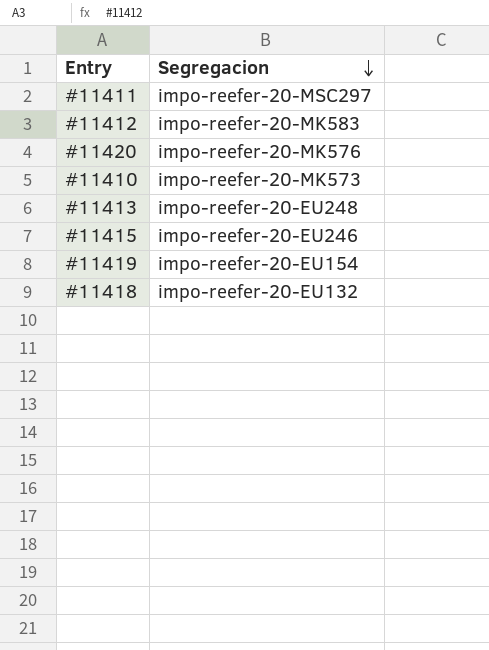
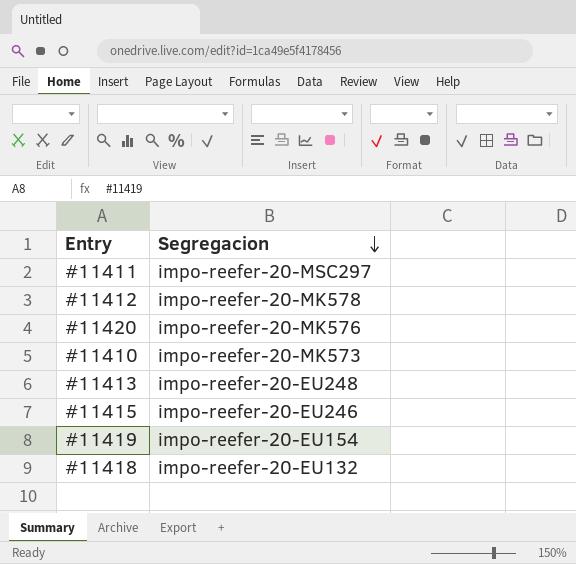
#11412 | Segregacion: impo-reefer-20-MK583 -> impo-reefer-20-MK578

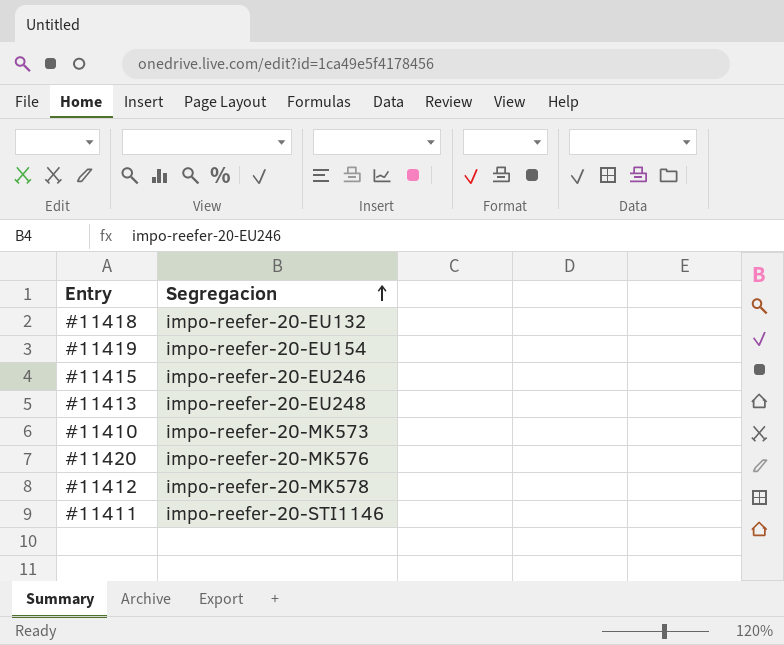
row order: Segregacion descending -> Segregacion ascending
#11411 | Segregacion: impo-reefer-20-MSC297 -> impo-reefer-20-STI1146

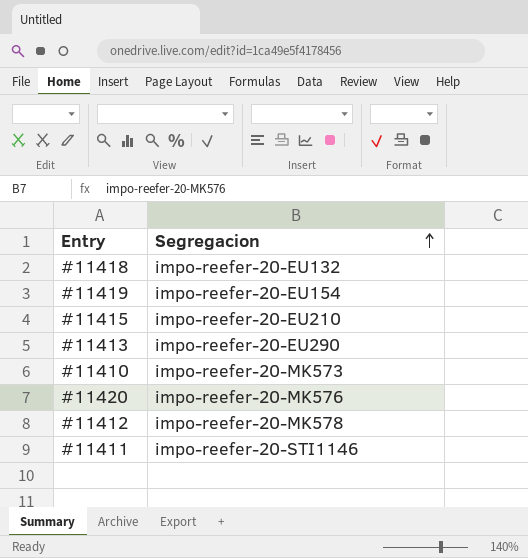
#11415 | Segregacion: impo-reefer-20-EU246 -> impo-reefer-20-EU210
#11413 | Segregacion: impo-reefer-20-EU248 -> impo-reefer-20-EU290

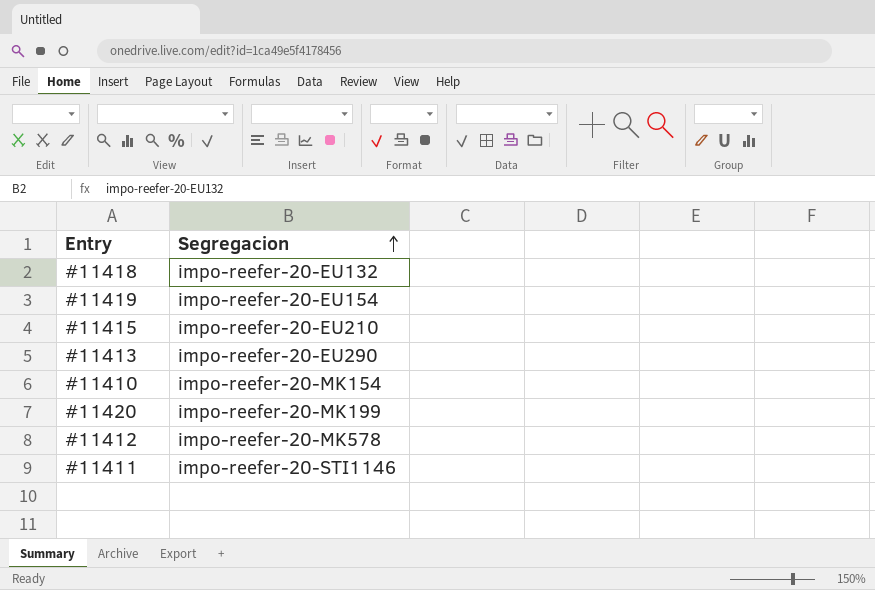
#11410 | Segregacion: impo-reefer-20-MK573 -> impo-reefer-20-MK154
#11420 | Segregacion: impo-reefer-20-MK576 -> impo-reefer-20-MK199

